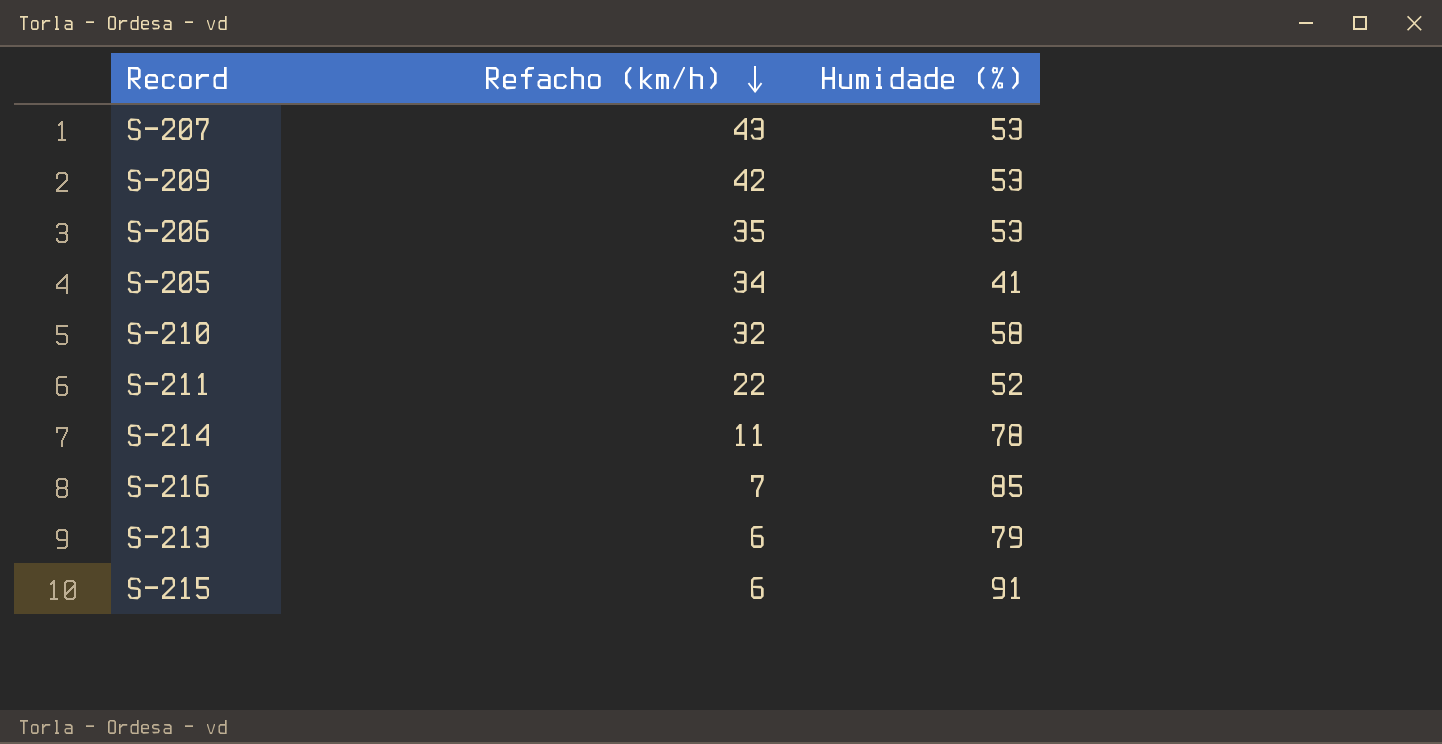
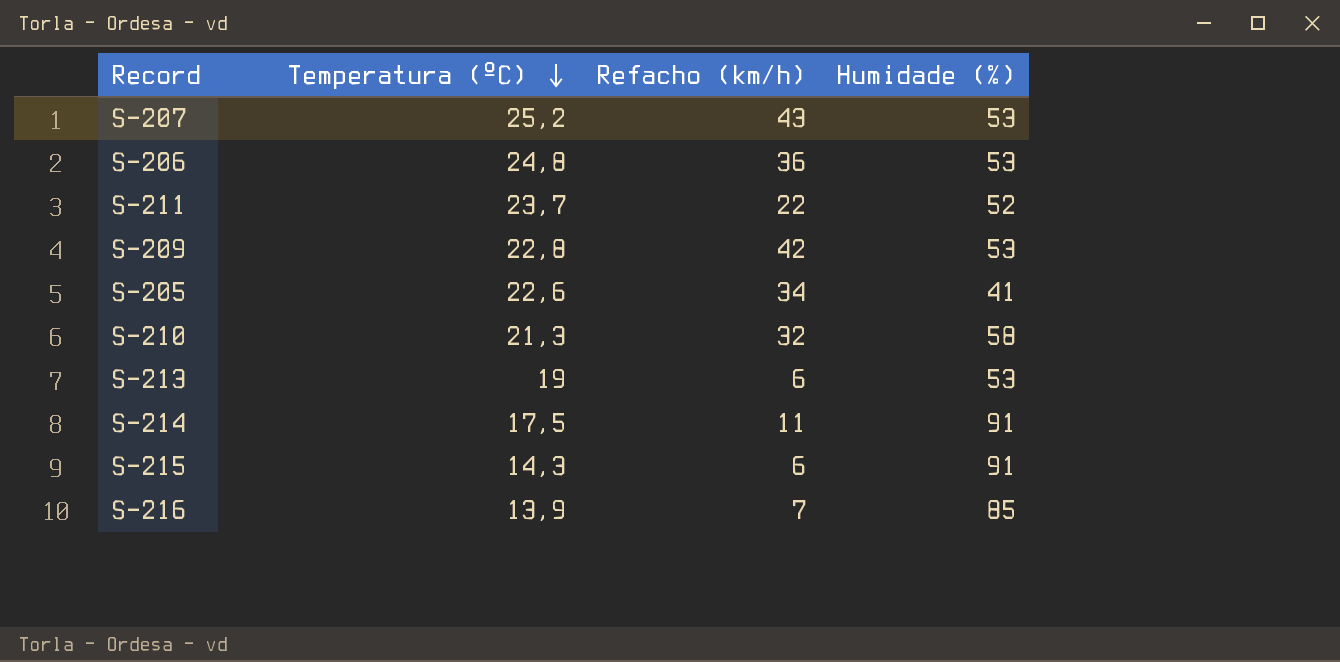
row order: Refacho (km/h) descending -> Temperatura (ºC) descending
column Temperatura (ºC) | position: none -> 2
S-206 | Refacho (km/h): 35 -> 36
S-213 | Humidade (%): 79 -> 53
S-214 | Humidade (%): 78 -> 91

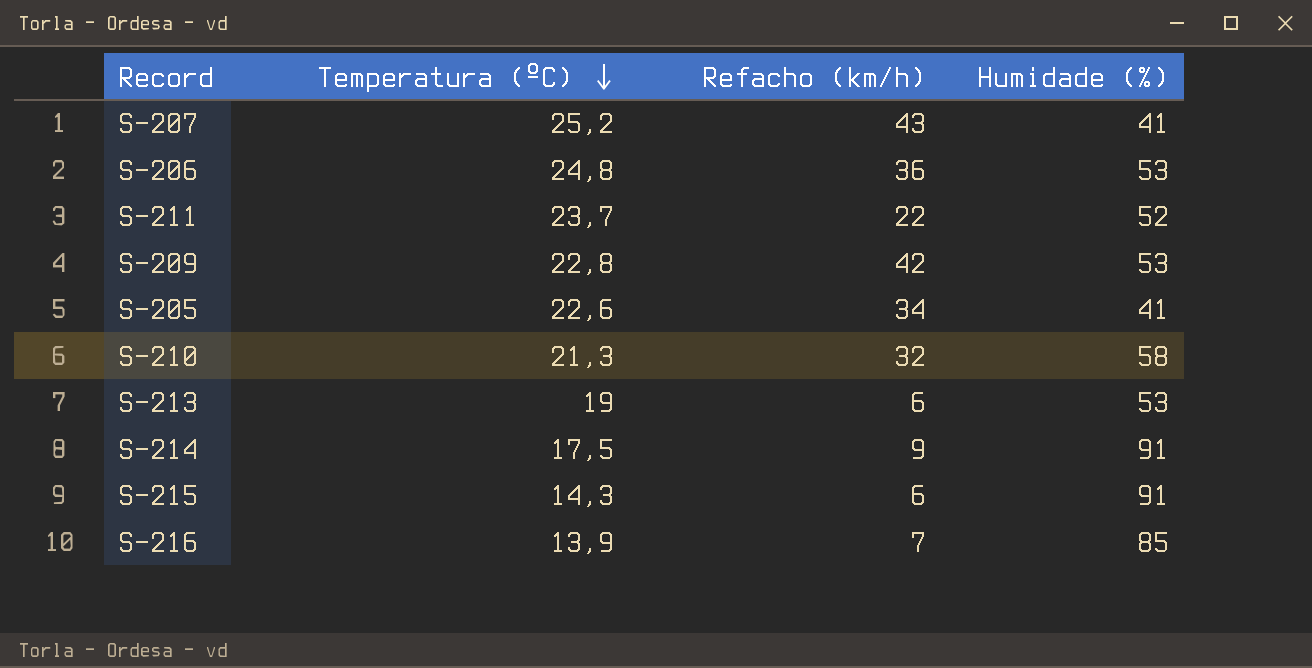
S-207 | Humidade (%): 53 -> 41
S-214 | Refacho (km/h): 11 -> 9

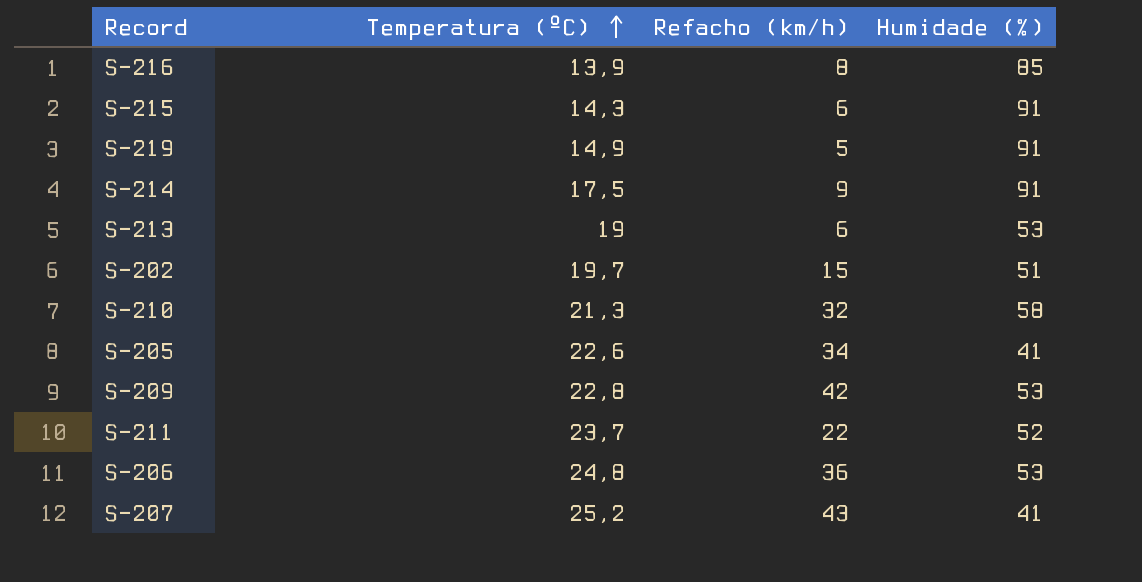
row order: Temperatura (ºC) descending -> Temperatura (ºC) ascending
S-216 | Refacho (km/h): 7 -> 8
row S-219: none -> 14,9 | 5 | 91
row S-202: none -> 19,7 | 15 | 51

